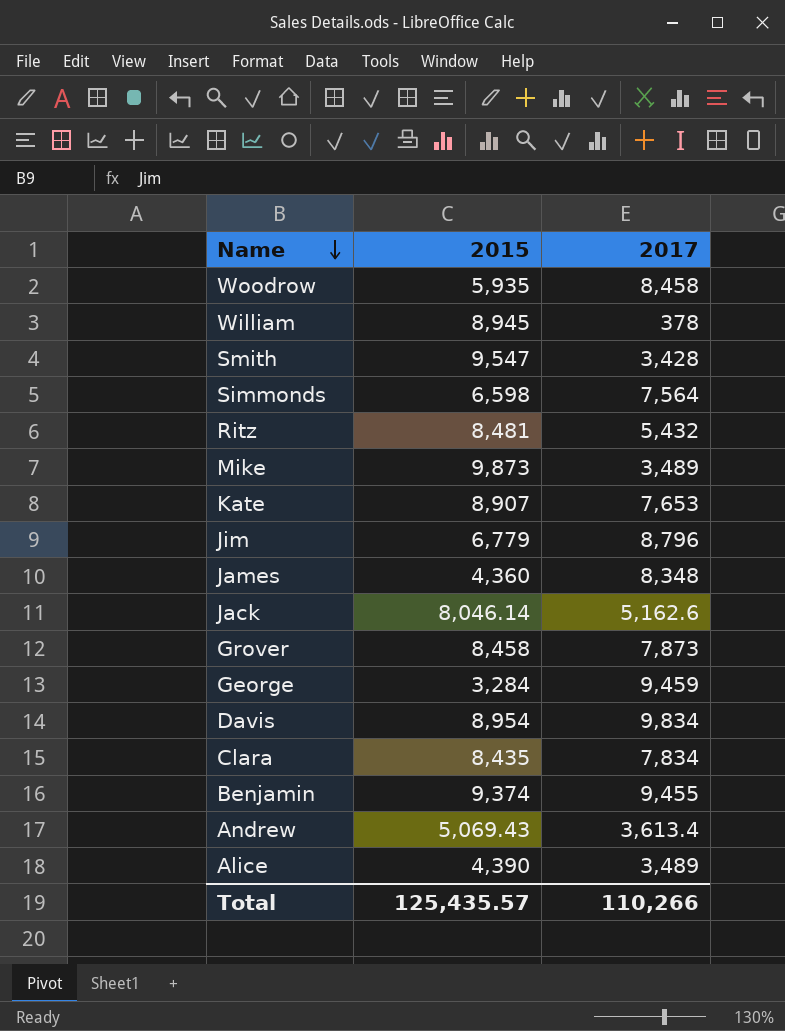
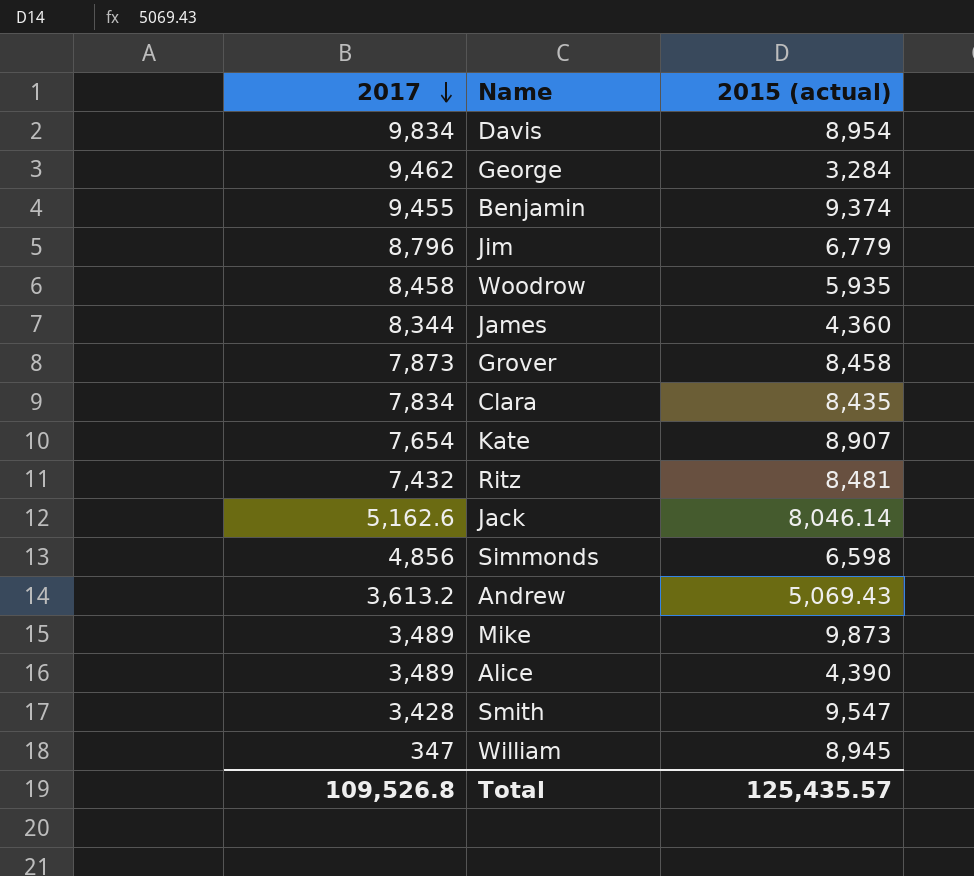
row order: Name descending -> 2017 descending
column 2017 | position: 3 -> 1
column name: 2015 -> 2015 (actual)
George | 2017: 9,459 -> 9,462
James | 2017: 8,348 -> 8,344
Kate | 2017: 7,653 -> 7,654
Ritz | 2017: 5,432 -> 7,432
Simmonds | 2017: 7,564 -> 4,856
Andrew | 2017: 3,613.4 -> 3,613.2
William | 2017: 378 -> 347
Total | 2017: 110,266 -> 109,526.8

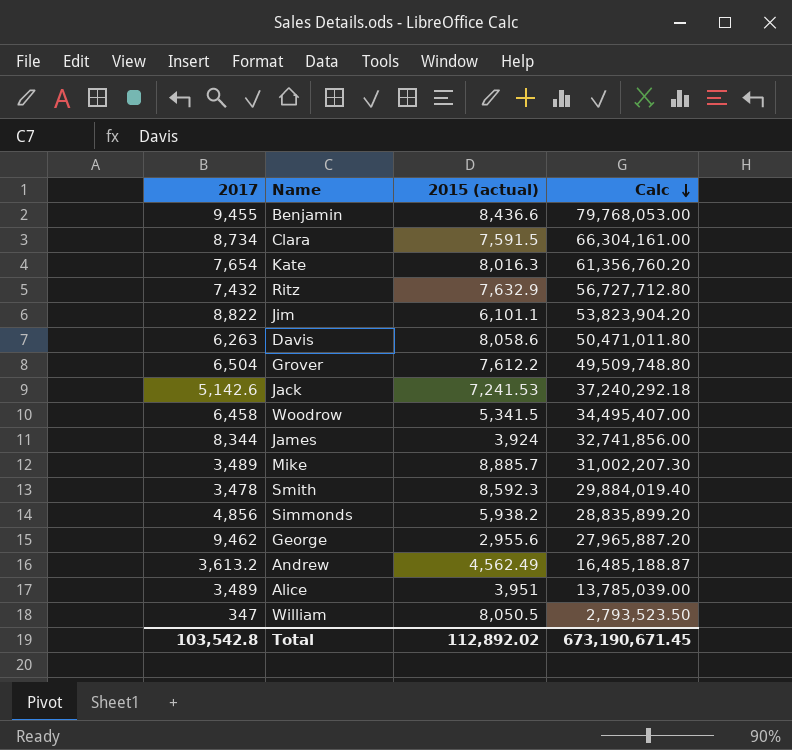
row order: 2017 descending -> Calc descending
column Calc | formula: none -> [2017] * [2015 (actual)]
Benjamin | 2015 (actual): 9,374 -> 8,436.6
Clara | 2017: 7,834 -> 8,734
Clara | 2015 (actual): 8,435 -> 7,591.5
Kate | 2015 (actual): 8,907 -> 8,016.3
Ritz | 2015 (actual): 8,481 -> 7,632.9
Jim | 2017: 8,796 -> 8,822
Jim | 2015 (actual): 6,779 -> 6,101.1
Davis | 2017: 9,834 -> 6,263
Davis | 2015 (actual): 8,954 -> 8,058.6
Grover | 2017: 7,873 -> 6,504
Grover | 2015 (actual): 8,458 -> 7,612.2
Jack | 2017: 5,162.6 -> 5,142.6
Jack | 2015 (actual): 8,046.14 -> 7,241.53
Woodrow | 2017: 8,458 -> 6,458
Woodrow | 2015 (actual): 5,935 -> 5,341.5
James | 2015 (actual): 4,360 -> 3,924
Mike | 2015 (actual): 9,873 -> 8,885.7
Smith | 2017: 3,428 -> 3,478
Smith | 2015 (actual): 9,547 -> 8,592.3
Simmonds | 2015 (actual): 6,598 -> 5,938.2
George | 2015 (actual): 3,284 -> 2,955.6
Andrew | 2015 (actual): 5,069.43 -> 4,562.49
Alice | 2015 (actual): 4,390 -> 3,951
William | 2015 (actual): 8,945 -> 8,050.5
Total | 2017: 109,526.8 -> 103,542.8
Total | 2015 (actual): 125,435.57 -> 112,892.02

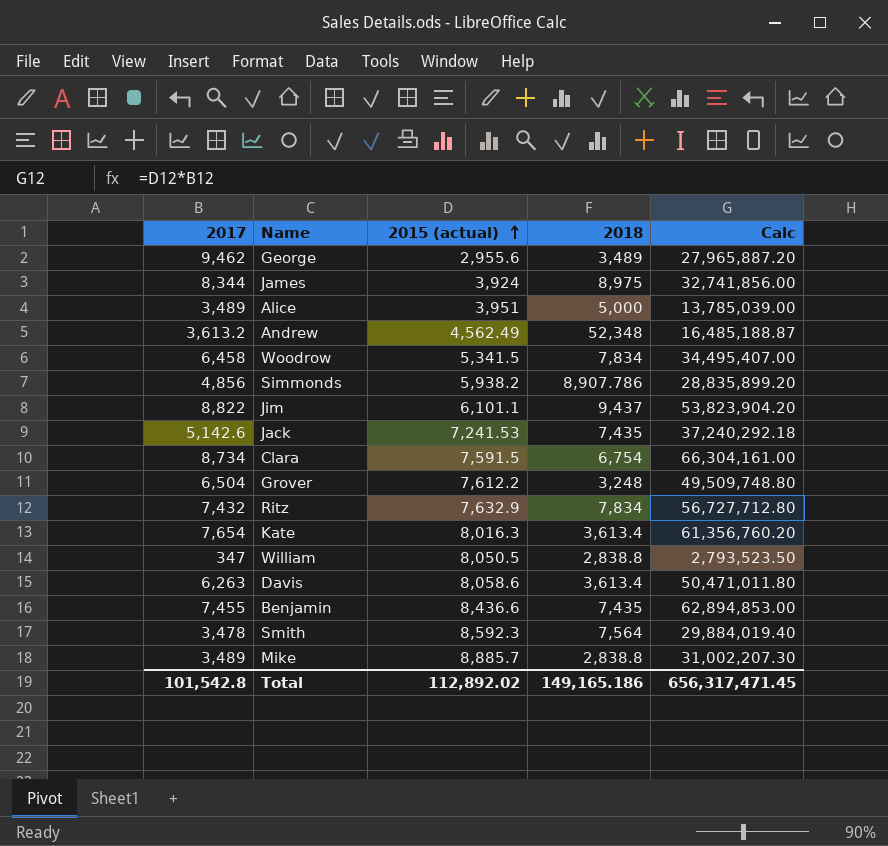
row order: Calc descending -> 2015 (actual) ascending
column 2018 | position: none -> 4
Benjamin | 2017: 9,455 -> 7,455
Benjamin | Calc: 79,768,053.00 -> 62,894,853.00
Total | 2017: 103,542.8 -> 101,542.8
Total | Calc: 673,190,671.45 -> 656,317,471.45

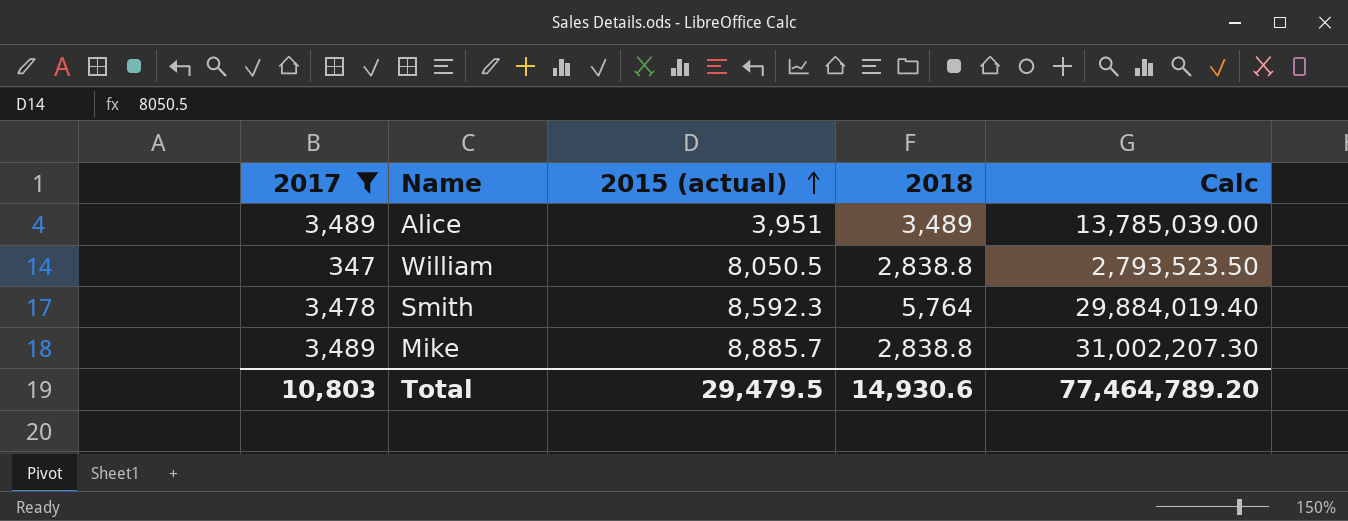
filter: none -> 2017 <= 3,489
Alice | 2018: 5,000 -> 3,489
Smith | 2018: 7,564 -> 5,764
Total | 2017: 101,542.8 -> 10,803
Total | 2015 (actual): 112,892.02 -> 29,479.5
Total | 2018: 149,165.186 -> 14,930.6
Total | Calc: 656,317,471.45 -> 77,464,789.20

